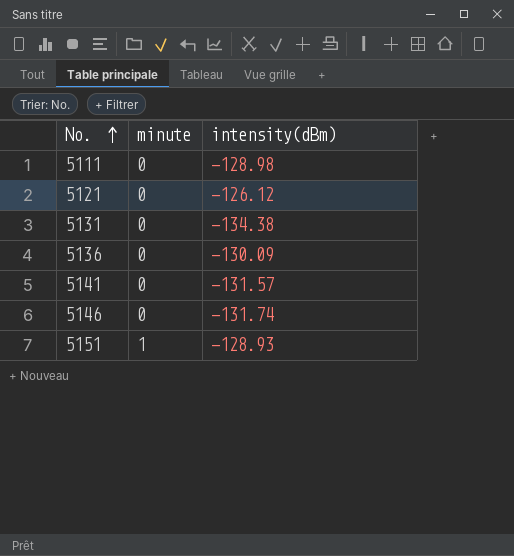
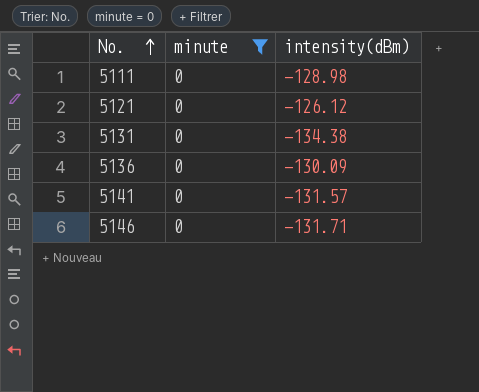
filter: none -> minute = 0
5146 | intensity(dBm): -131.74 -> -131.71

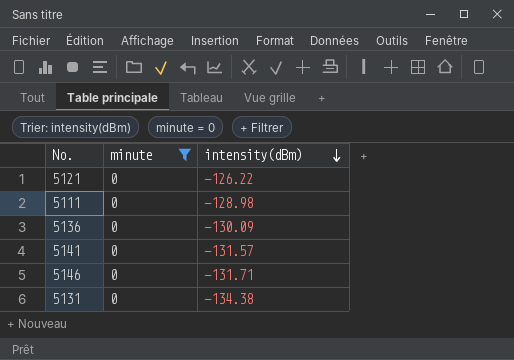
row order: No. ascending -> intensity(dBm) descending
5121 | intensity(dBm): -126.12 -> -126.22

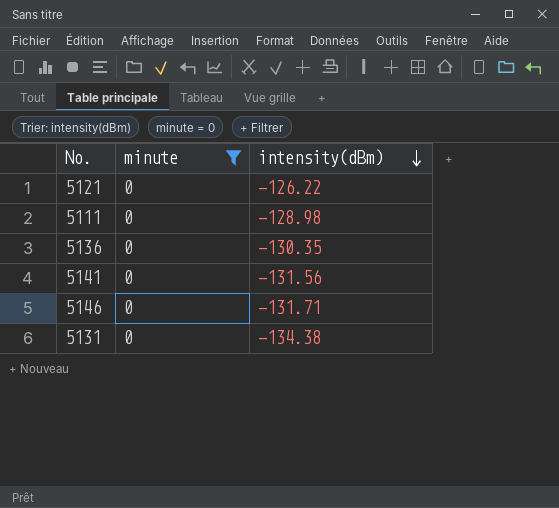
5136 | intensity(dBm): -130.09 -> -130.35
5141 | intensity(dBm): -131.57 -> -131.56

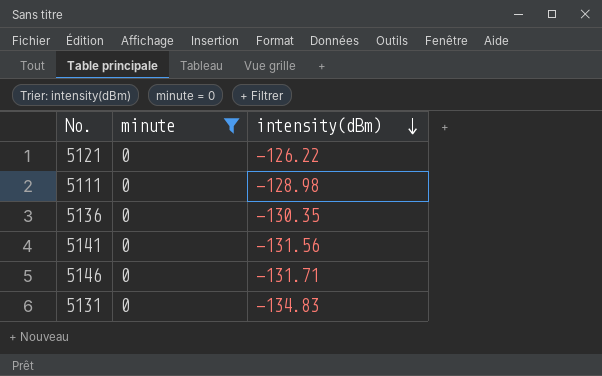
5131 | intensity(dBm): -134.38 -> -134.83

